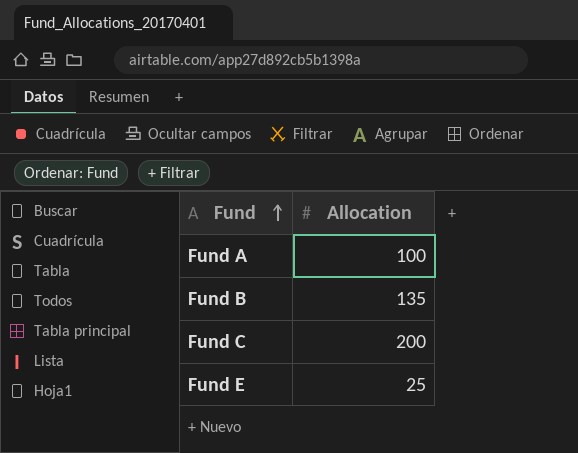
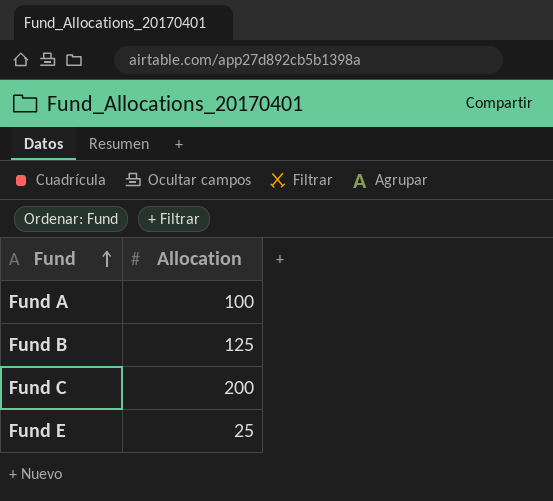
Fund B | Allocation: 135 -> 125

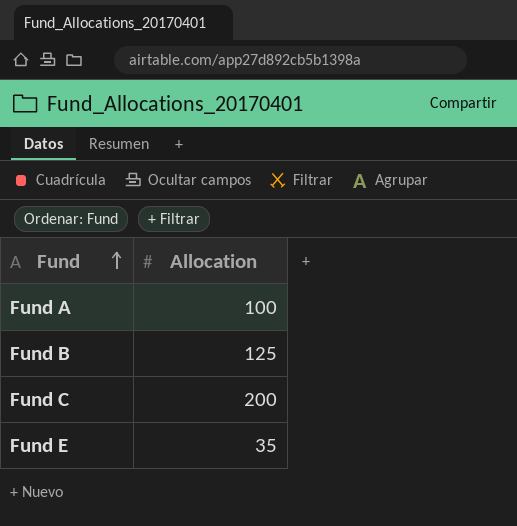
Fund E | Allocation: 25 -> 35

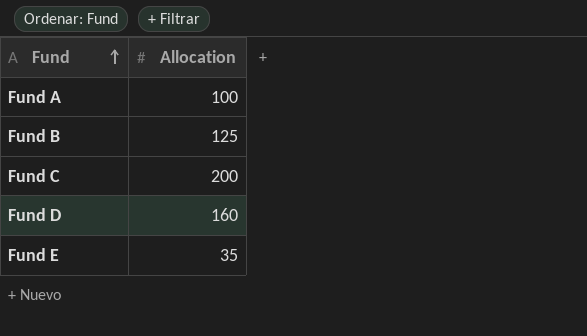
row Fund D: none -> 160

